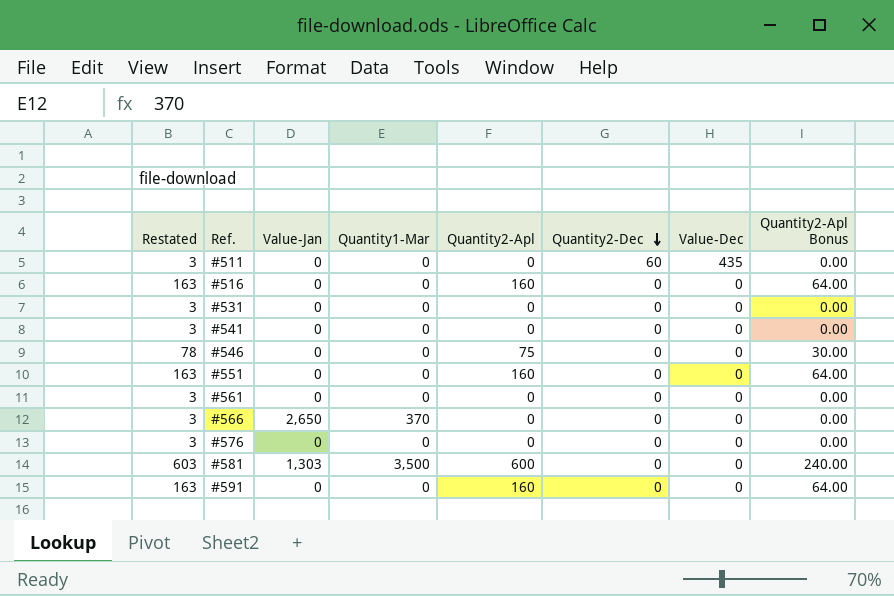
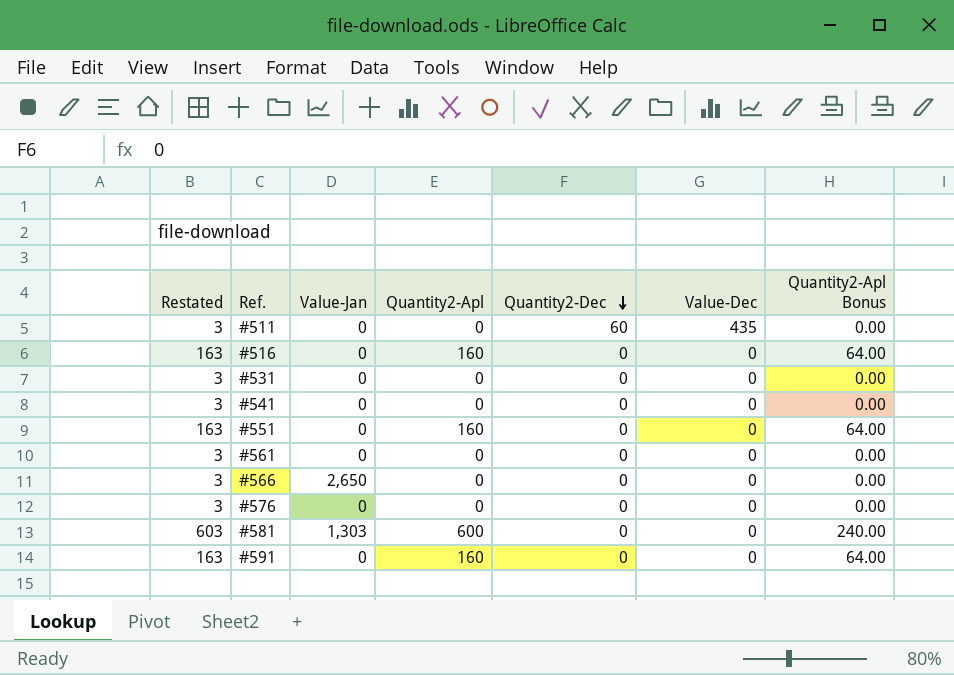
column Quantity1-Mar | position: 4 -> none
row #546: 78 | 0 | 0 | 75 | 0 | 0 | 30.00 -> none

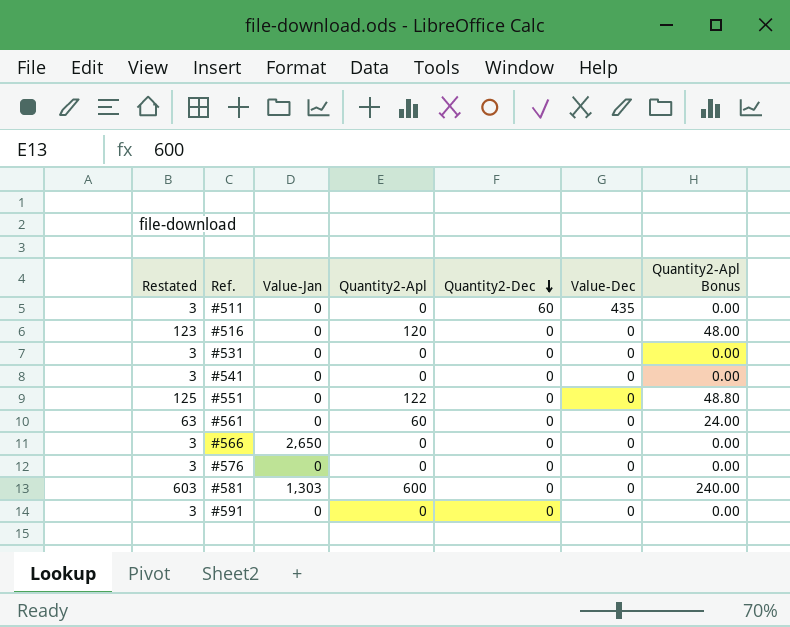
#516 | Restated: 163 -> 123
#516 | Quantity2-Apl: 160 -> 120
#516 | Quantity2-Apl Bonus: 64.00 -> 48.00
#551 | Restated: 163 -> 125
#551 | Quantity2-Apl: 160 -> 122
#551 | Quantity2-Apl Bonus: 64.00 -> 48.80
#561 | Restated: 3 -> 63
#561 | Quantity2-Apl: 0 -> 60
#561 | Quantity2-Apl Bonus: 0.00 -> 24.00
#591 | Restated: 163 -> 3
#591 | Quantity2-Apl: 160 -> 0
#591 | Quantity2-Apl Bonus: 64.00 -> 0.00

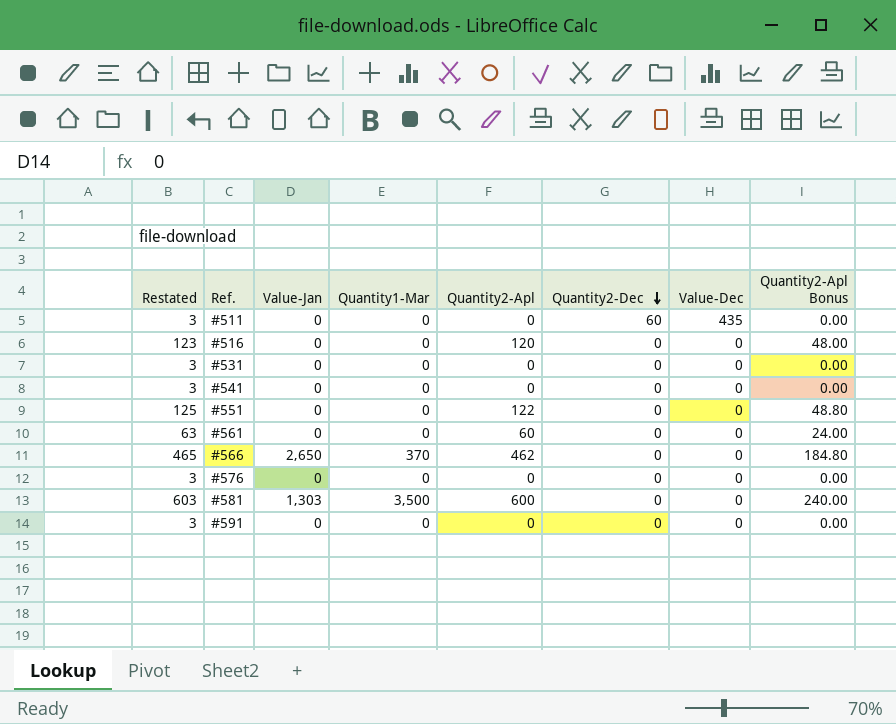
column Quantity1-Mar | position: none -> 4
#566 | Restated: 3 -> 465
#566 | Quantity2-Apl: 0 -> 462
#566 | Quantity2-Apl Bonus: 0.00 -> 184.80

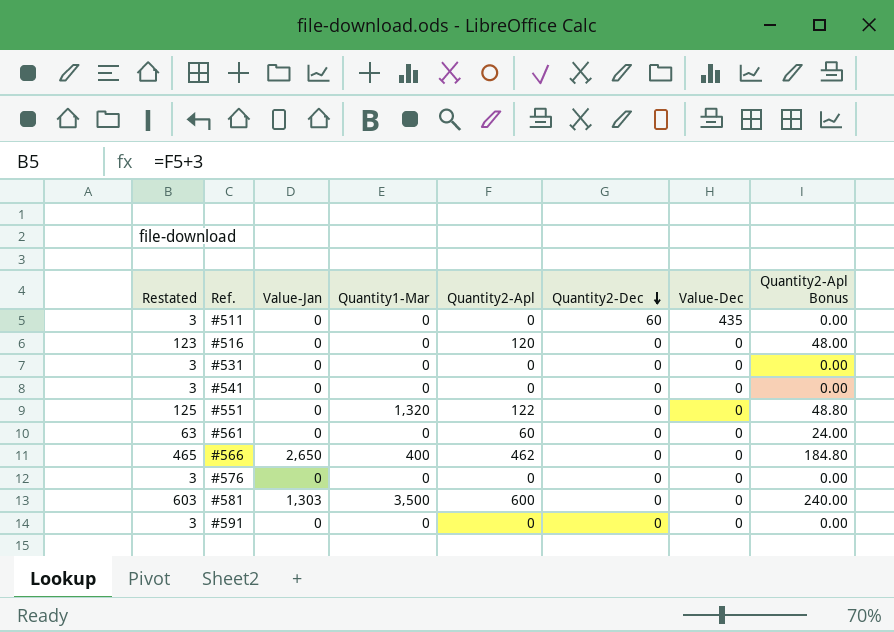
#551 | Quantity1-Mar: 0 -> 1,320
#566 | Quantity1-Mar: 370 -> 400

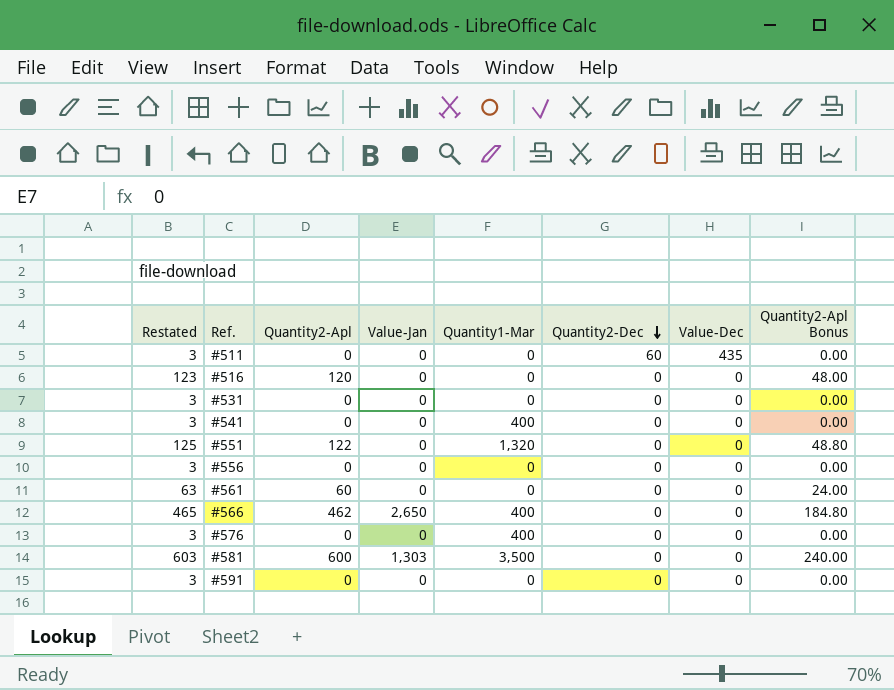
column Quantity2-Apl | position: 5 -> 3
#541 | Quantity1-Mar: 0 -> 400
row #556: none -> 3 | 0 | 0 | 0 | 0 | 0 | 0.00
#576 | Quantity1-Mar: 0 -> 400

